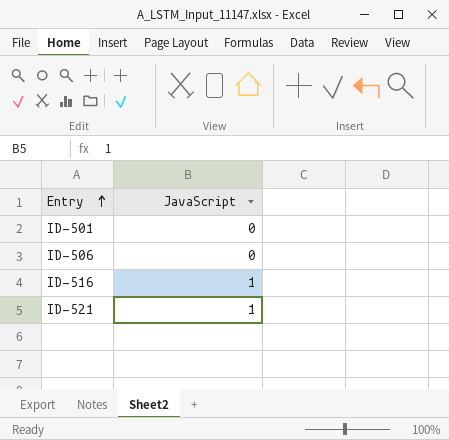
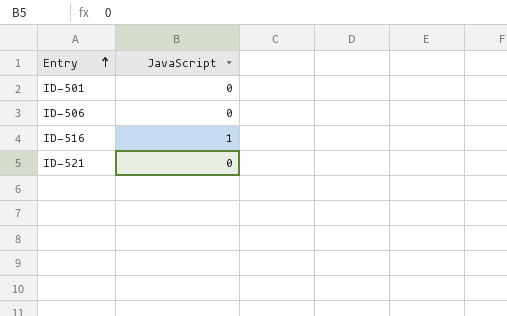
ID-521 | JavaScript: 1 -> 0

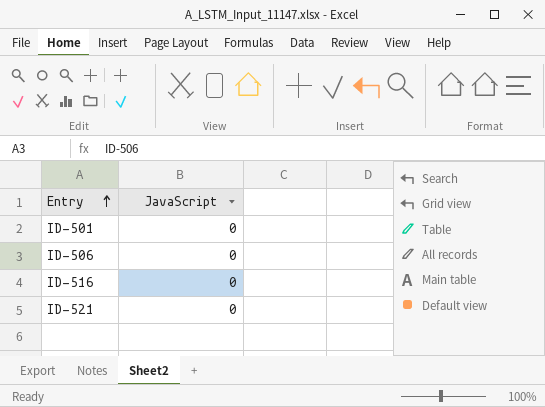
ID-516 | JavaScript: 1 -> 0

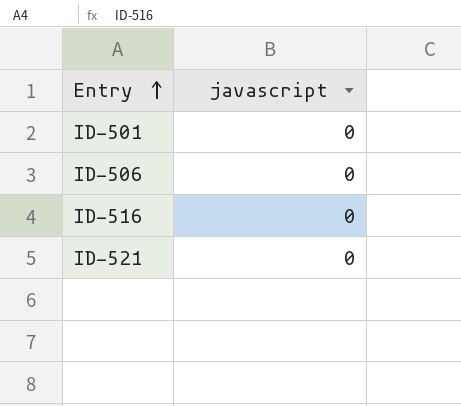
column name: JavaScript -> javascript

